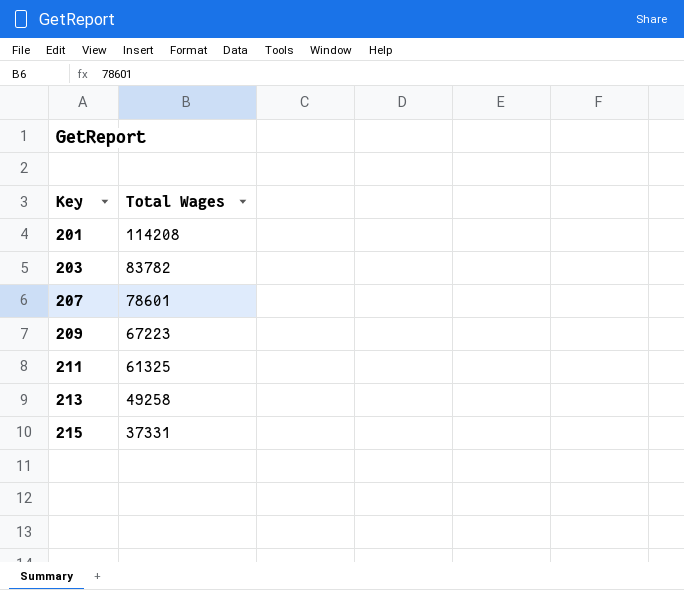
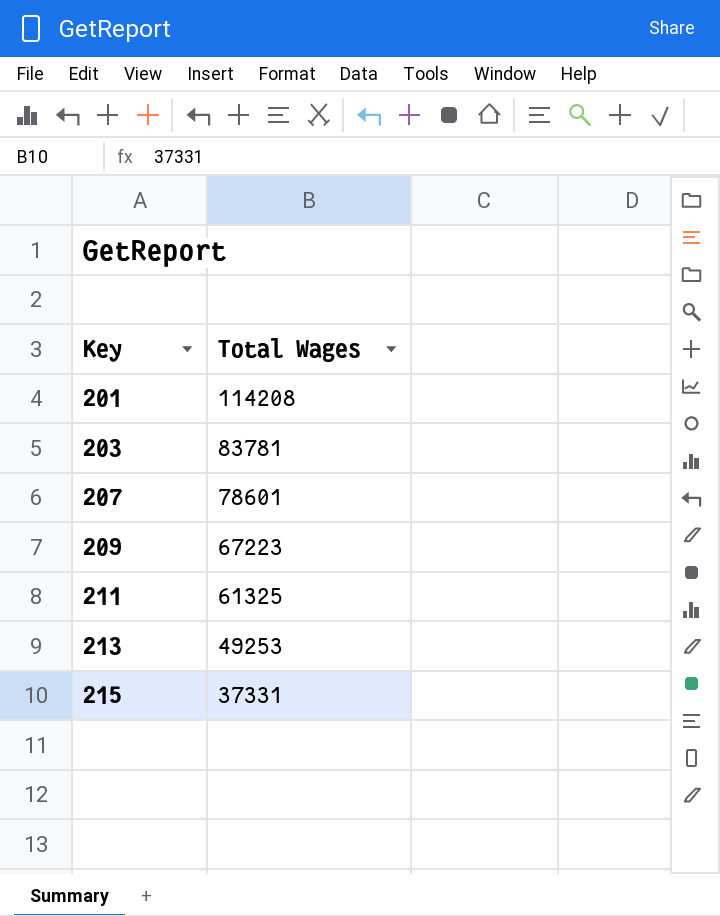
203 | Total Wages: 83782 -> 83781
213 | Total Wages: 49258 -> 49253

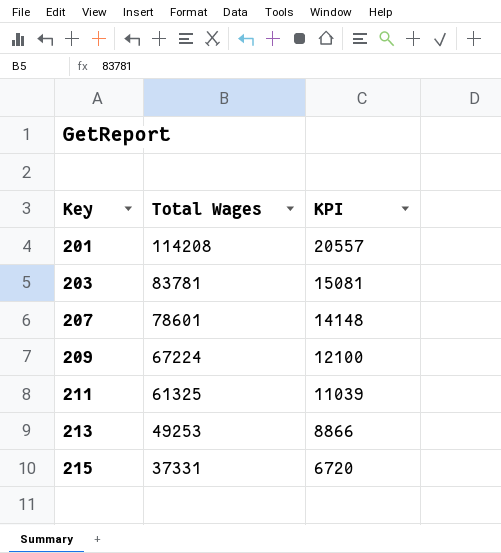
column KPI | formula: none -> [Total Wages] * 0.18
209 | Total Wages: 67223 -> 67224

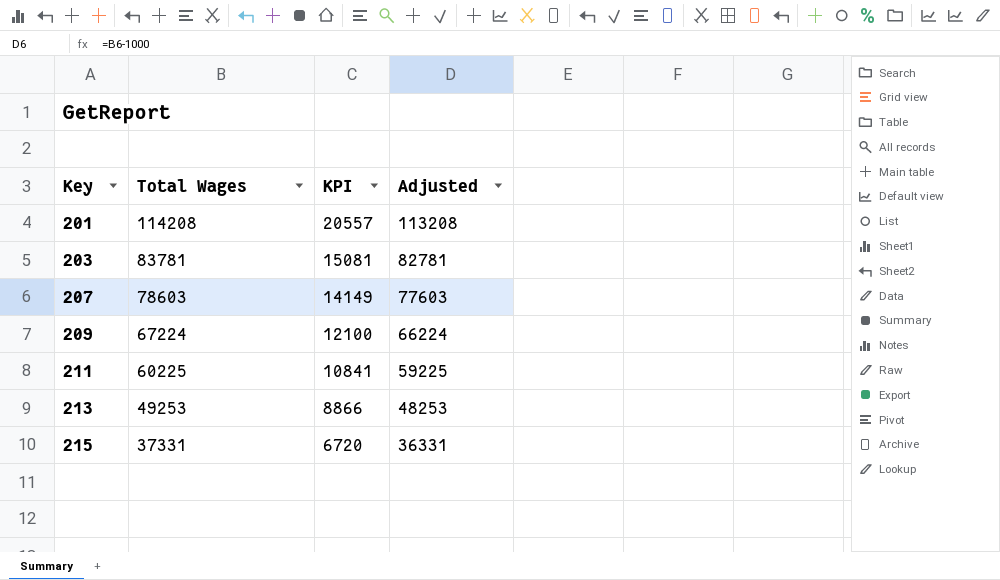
column Adjusted | formula: none -> [Total Wages] - 1000
207 | Total Wages: 78601 -> 78603
207 | KPI: 14148 -> 14149
211 | Total Wages: 61325 -> 60225
211 | KPI: 11039 -> 10841

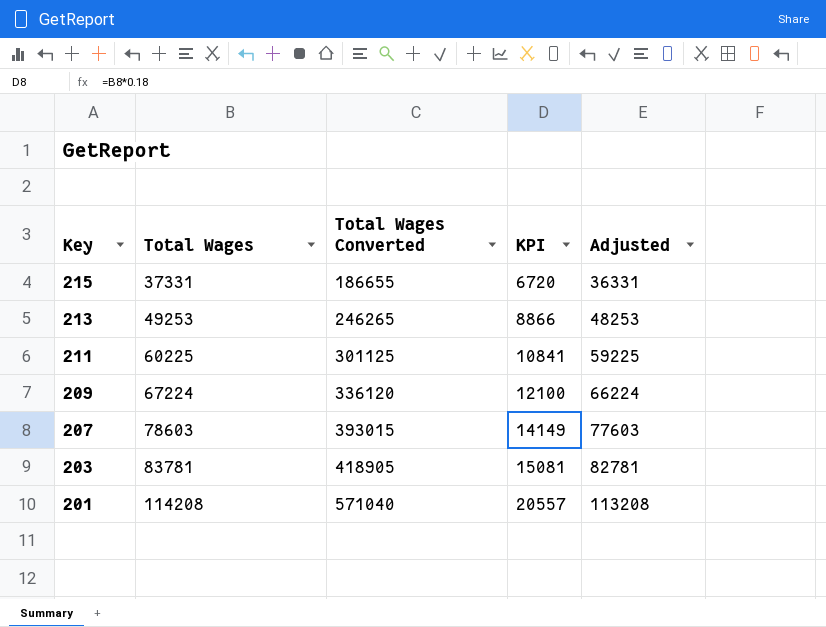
row order: Key ascending -> Key descending
column Total Wages Converted | formula: none -> [Total Wages] * 5

